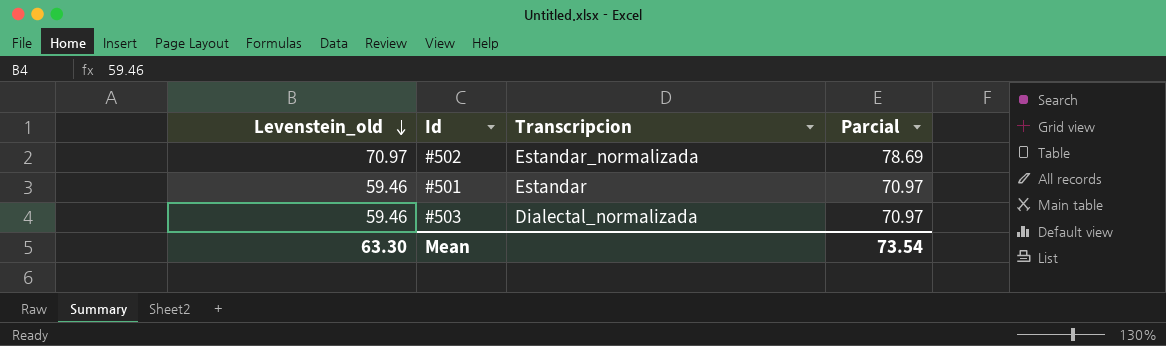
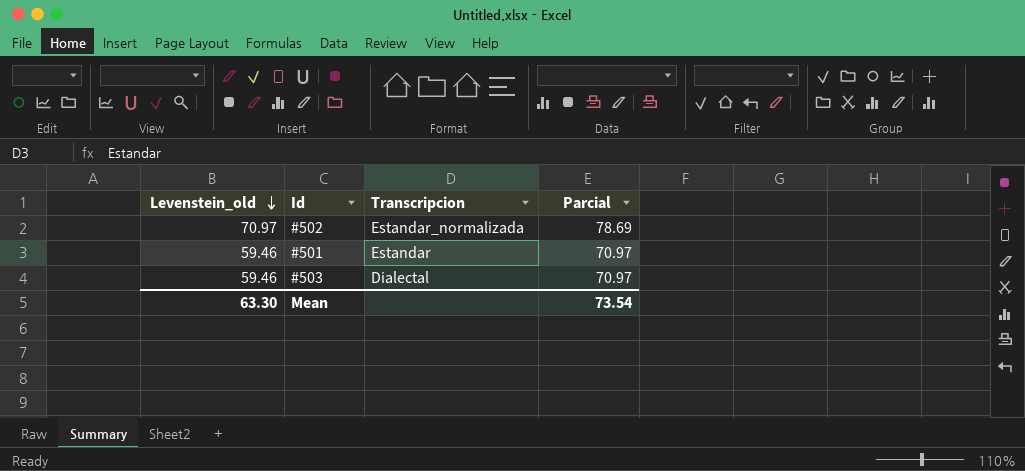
#503 | Transcripcion: Dialectal_normalizada -> Dialectal

